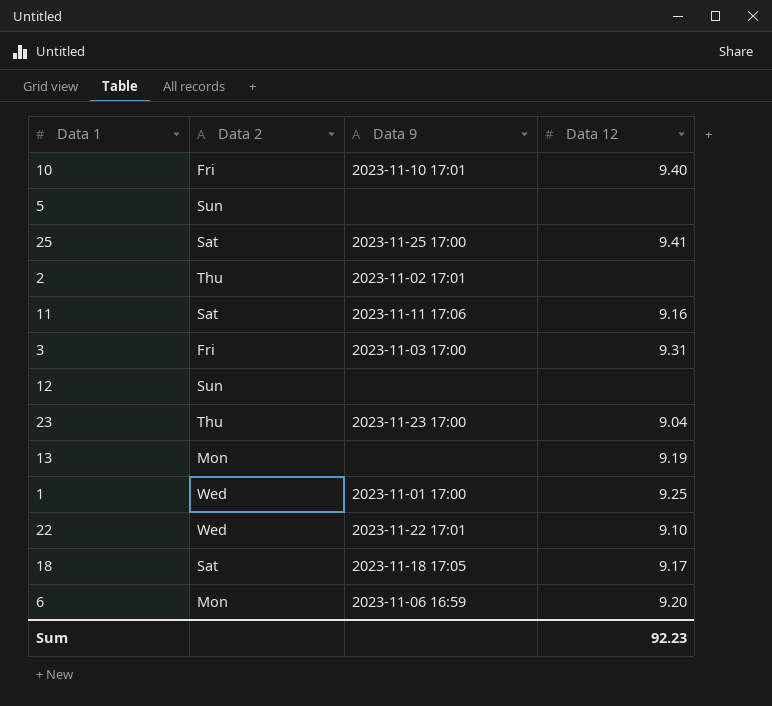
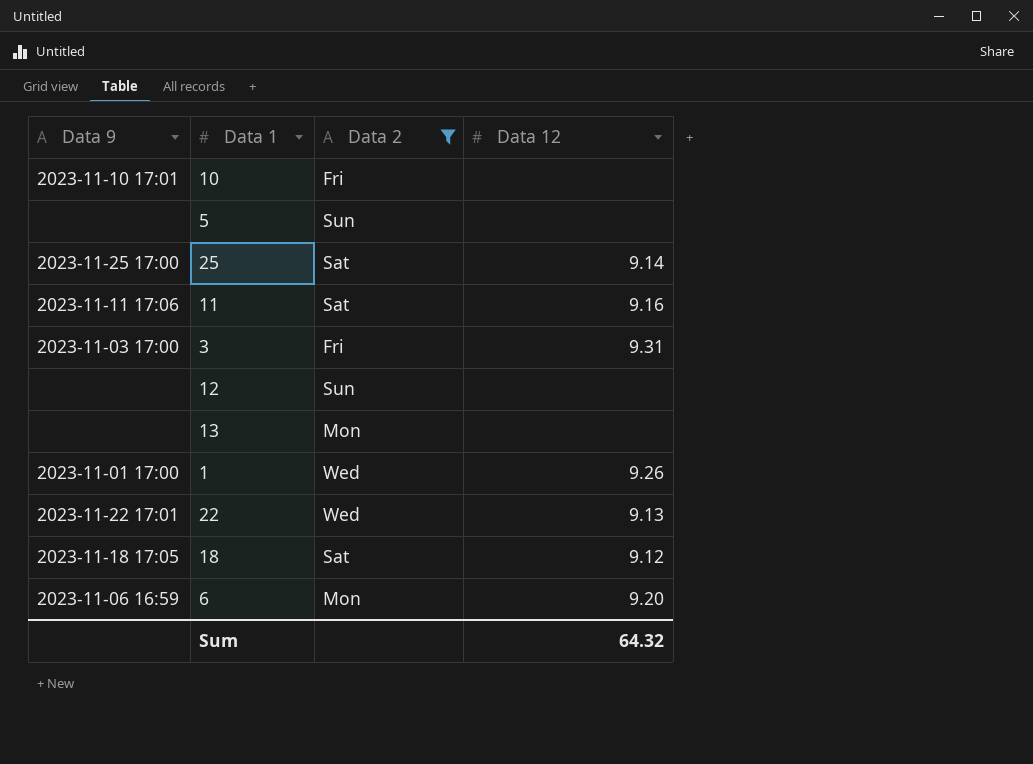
filter: none -> Data 2 != Thu
column Data 9 | position: 3 -> 1
10 | Data 12: 9.40 -> none
25 | Data 12: 9.41 -> 9.14
13 | Data 12: 9.19 -> none
1 | Data 12: 9.25 -> 9.26
22 | Data 12: 9.10 -> 9.13
18 | Data 12: 9.17 -> 9.12
Sum | Data 12: 92.23 -> 64.32

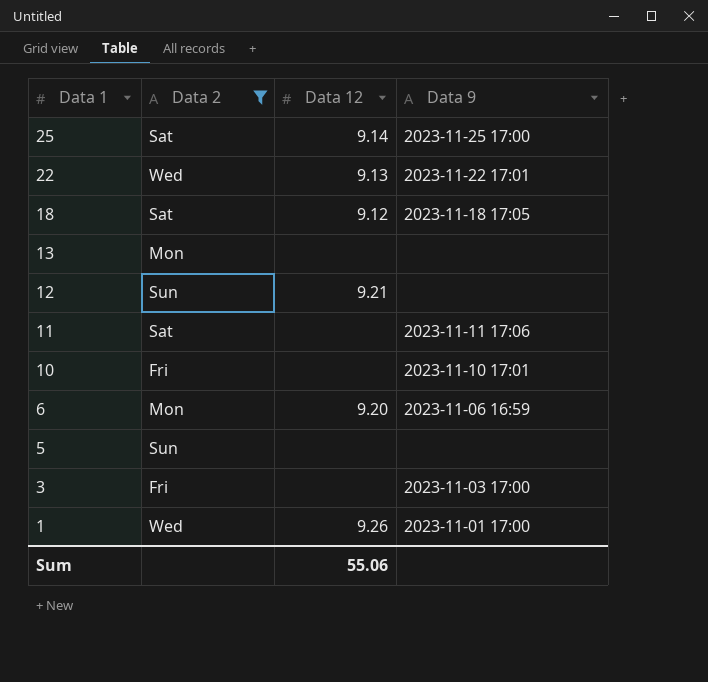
row order: none -> Data 1 descending
column Data 9 | position: 1 -> 4
12 | Data 12: none -> 9.21
11 | Data 12: 9.16 -> none
3 | Data 12: 9.31 -> none
Sum | Data 12: 64.32 -> 55.06

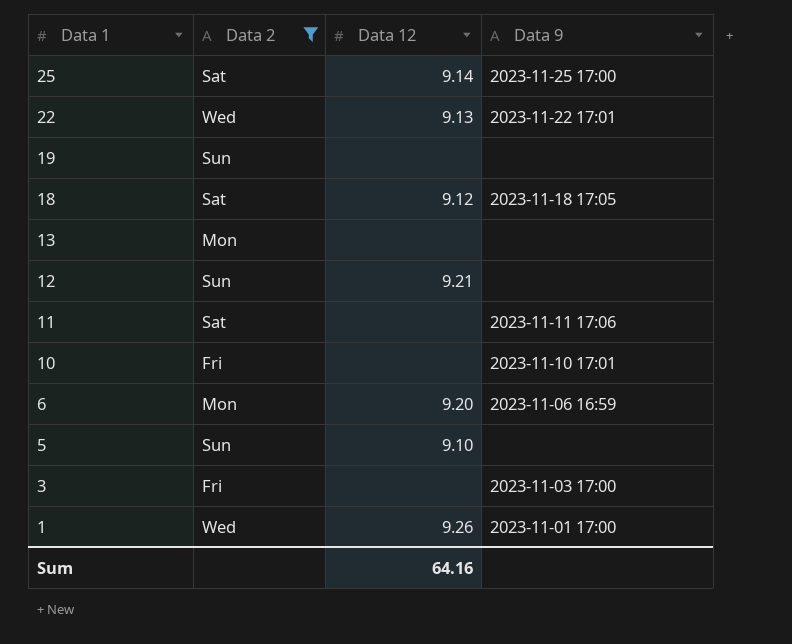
row 19: none -> Sun | none | none
5 | Data 12: none -> 9.10
Sum | Data 12: 55.06 -> 64.16

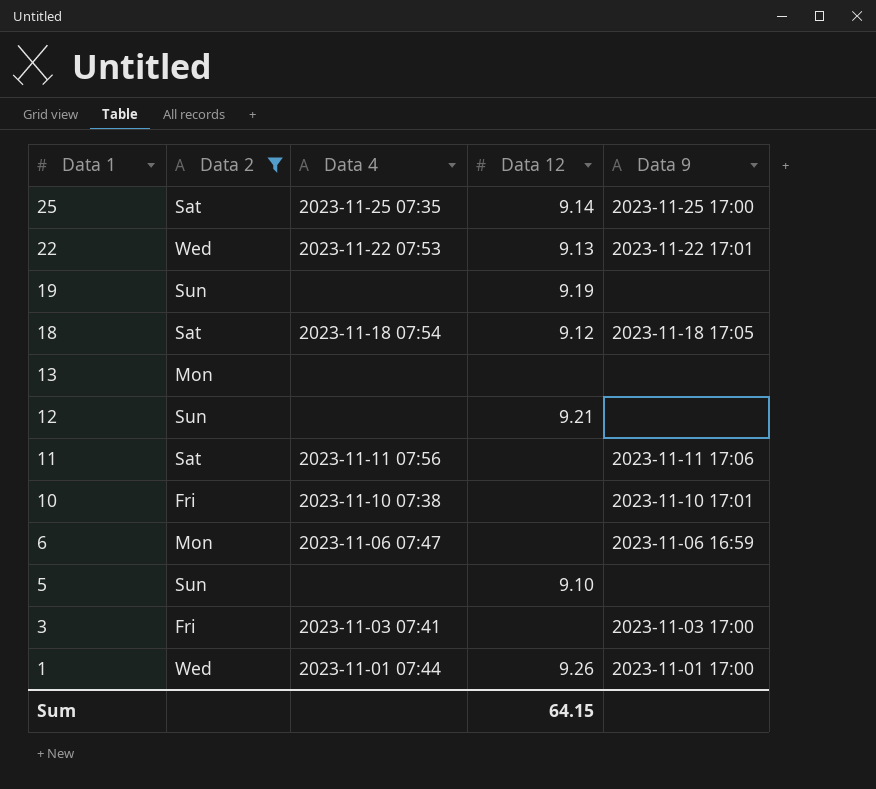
column Data 4 | position: none -> 3
19 | Data 12: none -> 9.19
6 | Data 12: 9.20 -> none
Sum | Data 12: 64.16 -> 64.15

